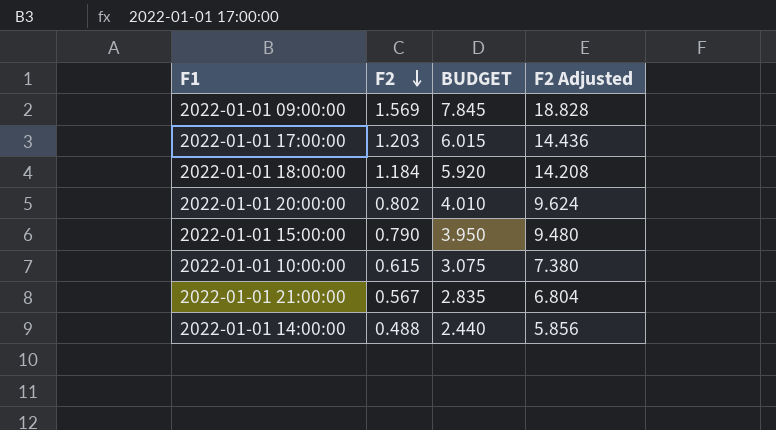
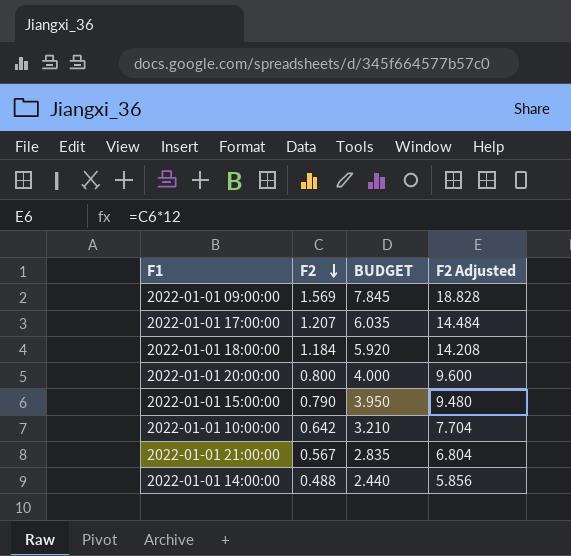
2022-01-01 17:00:00 | F2: 1.203 -> 1.207
2022-01-01 17:00:00 | BUDGET: 6.015 -> 6.035
2022-01-01 17:00:00 | F2 Adjusted: 14.436 -> 14.484
2022-01-01 20:00:00 | F2: 0.802 -> 0.800
2022-01-01 20:00:00 | BUDGET: 4.010 -> 4.000
2022-01-01 20:00:00 | F2 Adjusted: 9.624 -> 9.600
2022-01-01 10:00:00 | F2: 0.615 -> 0.642
2022-01-01 10:00:00 | BUDGET: 3.075 -> 3.210
2022-01-01 10:00:00 | F2 Adjusted: 7.380 -> 7.704

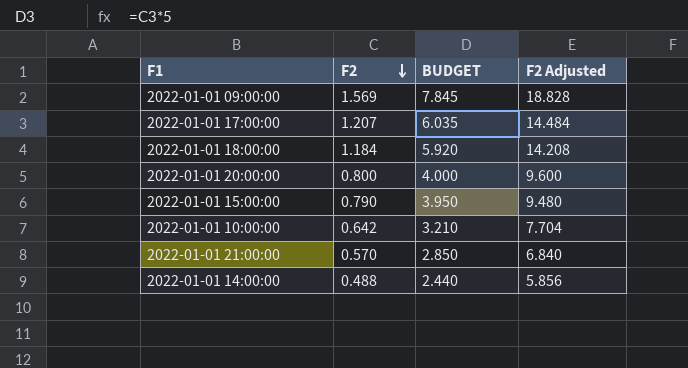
2022-01-01 21:00:00 | F2: 0.567 -> 0.570
2022-01-01 21:00:00 | BUDGET: 2.835 -> 2.850
2022-01-01 21:00:00 | F2 Adjusted: 6.804 -> 6.840

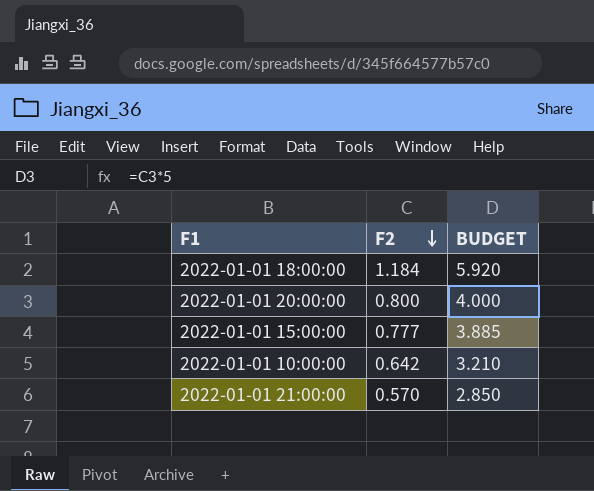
column F2 Adjusted | formula: [F2] * 12 -> none
row 2022-01-01 09:00:00: 1.569 | 7.845 | 18.828 -> none
row 2022-01-01 17:00:00: 1.207 | 6.035 | 14.484 -> none
row 2022-01-01 14:00:00: 0.488 | 2.440 | 5.856 -> none
2022-01-01 15:00:00 | F2: 0.790 -> 0.777
2022-01-01 15:00:00 | BUDGET: 3.950 -> 3.885

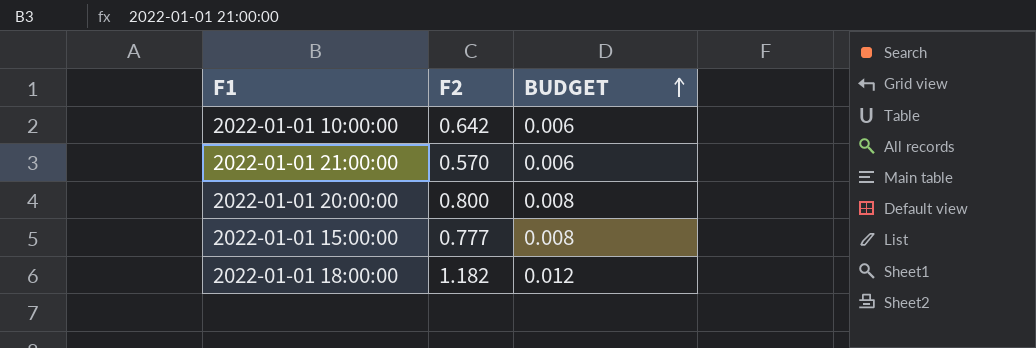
row order: F2 descending -> BUDGET ascending
column BUDGET | formula: [F2] * 5 -> [F2] * 0.01
2022-01-01 18:00:00 | F2: 1.184 -> 1.182

